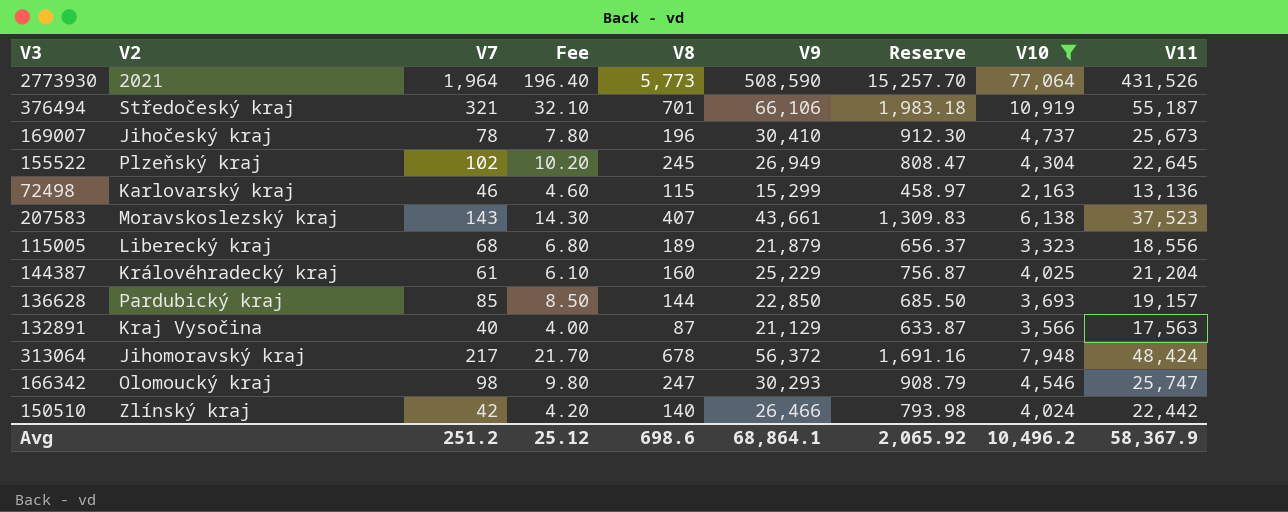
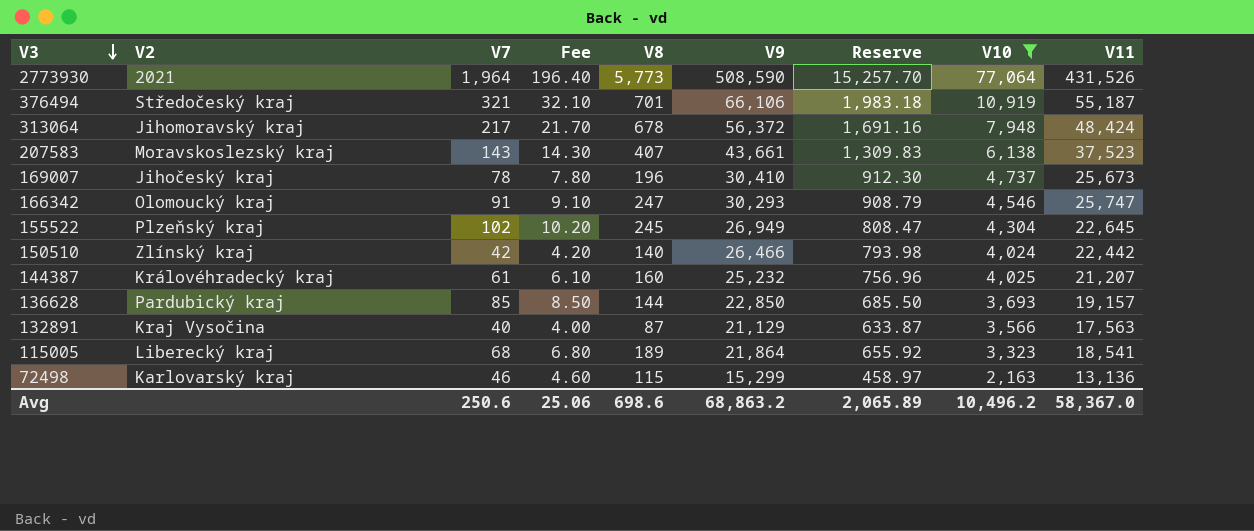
row order: none -> V3 descending
166342 | V7: 98 -> 91
166342 | Fee: 9.80 -> 9.10
144387 | V9: 25,229 -> 25,232
144387 | Reserve: 756.87 -> 756.96
144387 | V11: 21,204 -> 21,207
115005 | V9: 21,879 -> 21,864
115005 | Reserve: 656.37 -> 655.92
115005 | V11: 18,556 -> 18,541
Avg | V7: 251.2 -> 250.6
Avg | Fee: 25.12 -> 25.06
Avg | V9: 68,864.1 -> 68,863.2
Avg | Reserve: 2,065.92 -> 2,065.89
Avg | V11: 58,367.9 -> 58,367.0

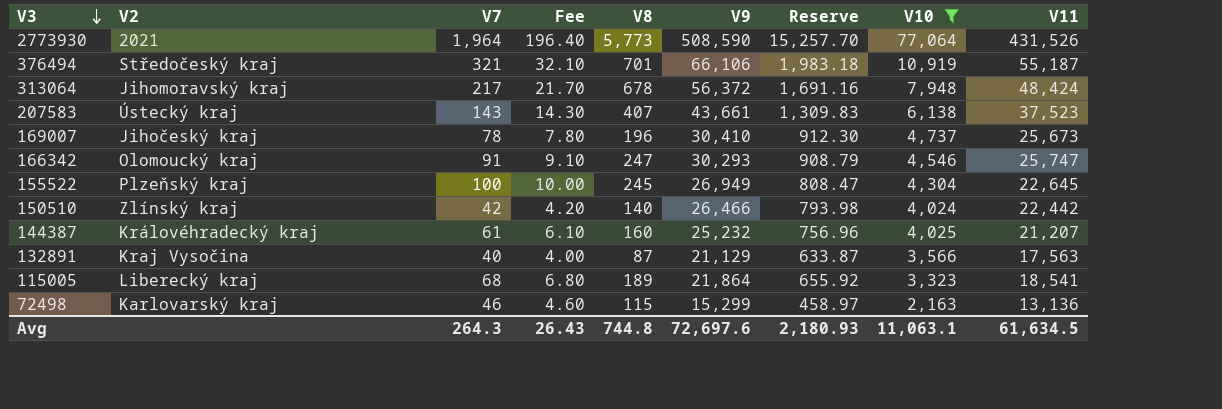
row 136628: Pardubický kraj | 85 | 8.50 | 144 | 22,850 | 685.50 | 3,693 | 19,157 -> none
207583 | V2: Moravskoslezský kraj -> Ústecký kraj
155522 | V7: 102 -> 100
155522 | Fee: 10.20 -> 10.00
Avg | V7: 250.6 -> 264.3
Avg | Fee: 25.06 -> 26.43
Avg | V8: 698.6 -> 744.8
Avg | V9: 68,863.2 -> 72,697.6
Avg | Reserve: 2,065.89 -> 2,180.93
Avg | V10: 10,496.2 -> 11,063.1
Avg | V11: 58,367.0 -> 61,634.5

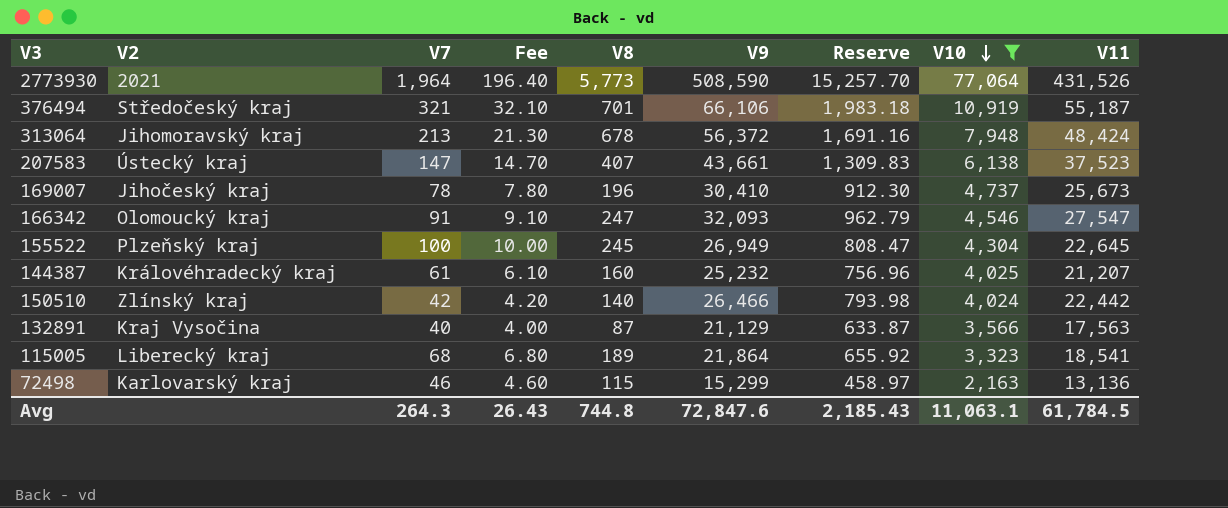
row order: V3 descending -> V10 descending
313064 | V7: 217 -> 213
313064 | Fee: 21.70 -> 21.30
207583 | V7: 143 -> 147
207583 | Fee: 14.30 -> 14.70
166342 | V9: 30,293 -> 32,093
166342 | Reserve: 908.79 -> 962.79
166342 | V11: 25,747 -> 27,547
Avg | V9: 72,697.6 -> 72,847.6
Avg | Reserve: 2,180.93 -> 2,185.43
Avg | V11: 61,634.5 -> 61,784.5

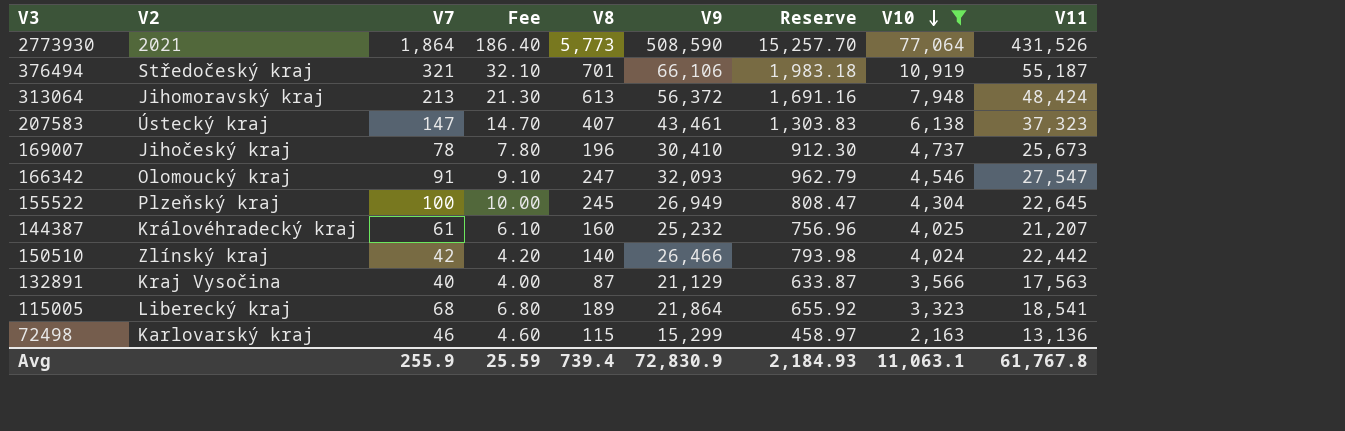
2773930 | V7: 1,964 -> 1,864
2773930 | Fee: 196.40 -> 186.40
313064 | V8: 678 -> 613
207583 | V9: 43,661 -> 43,461
207583 | Reserve: 1,309.83 -> 1,303.83
207583 | V11: 37,523 -> 37,323
Avg | V7: 264.3 -> 255.9
Avg | Fee: 26.43 -> 25.59
Avg | V8: 744.8 -> 739.4
Avg | V9: 72,847.6 -> 72,830.9
Avg | Reserve: 2,185.43 -> 2,184.93
Avg | V11: 61,784.5 -> 61,767.8

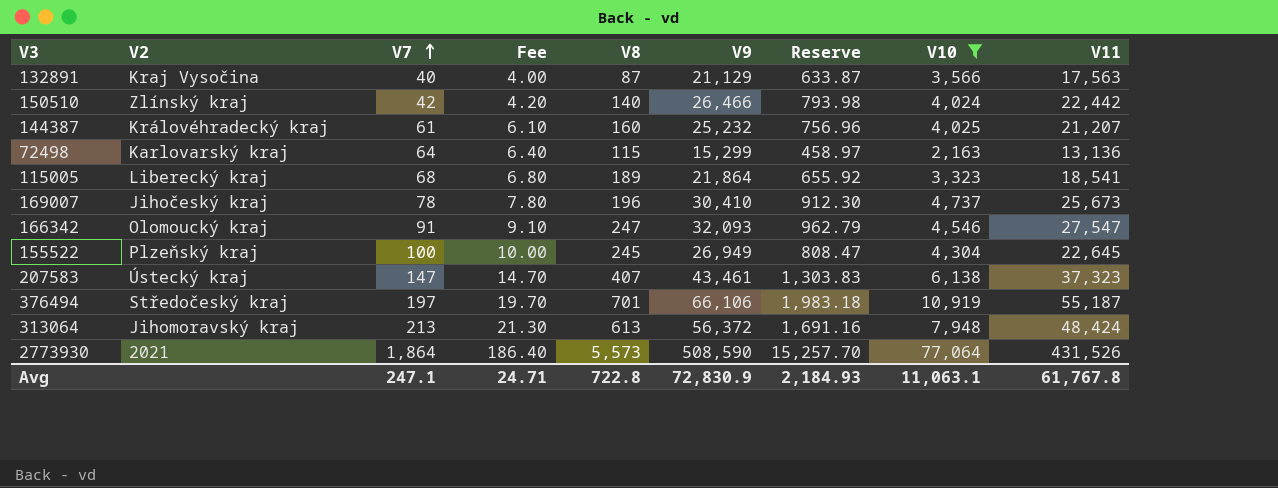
row order: V10 descending -> V7 ascending
72498 | V7: 46 -> 64
72498 | Fee: 4.60 -> 6.40
376494 | V7: 321 -> 197
376494 | Fee: 32.10 -> 19.70
2773930 | V8: 5,773 -> 5,573
Avg | V7: 255.9 -> 247.1
Avg | Fee: 25.59 -> 24.71
Avg | V8: 739.4 -> 722.8

